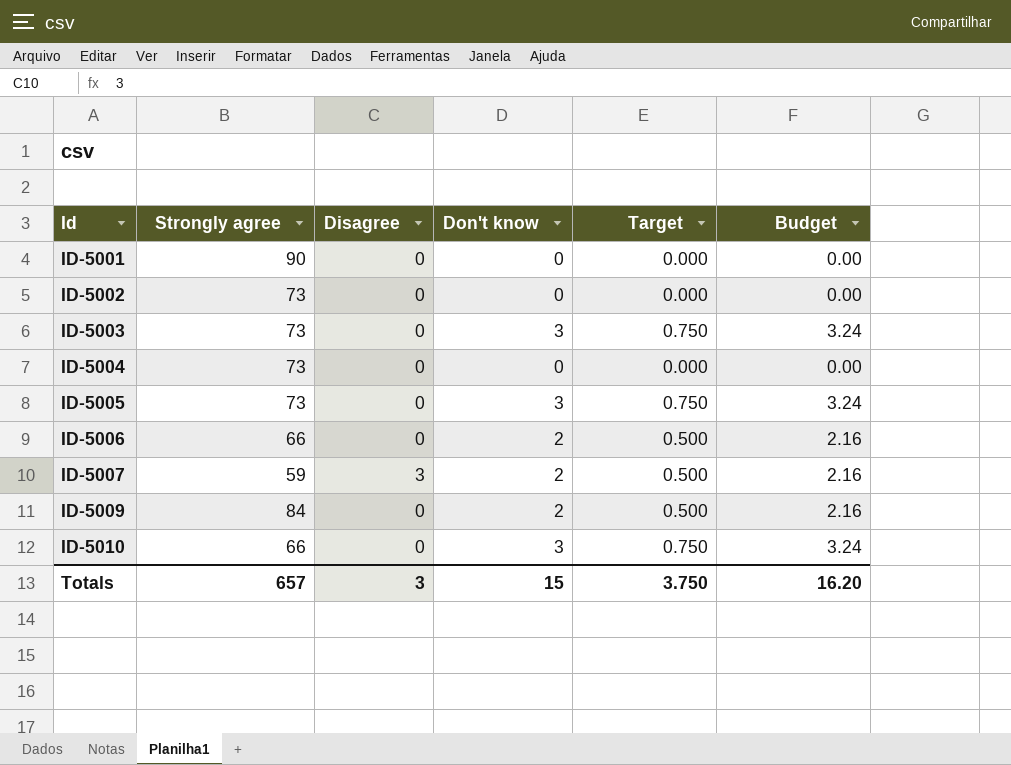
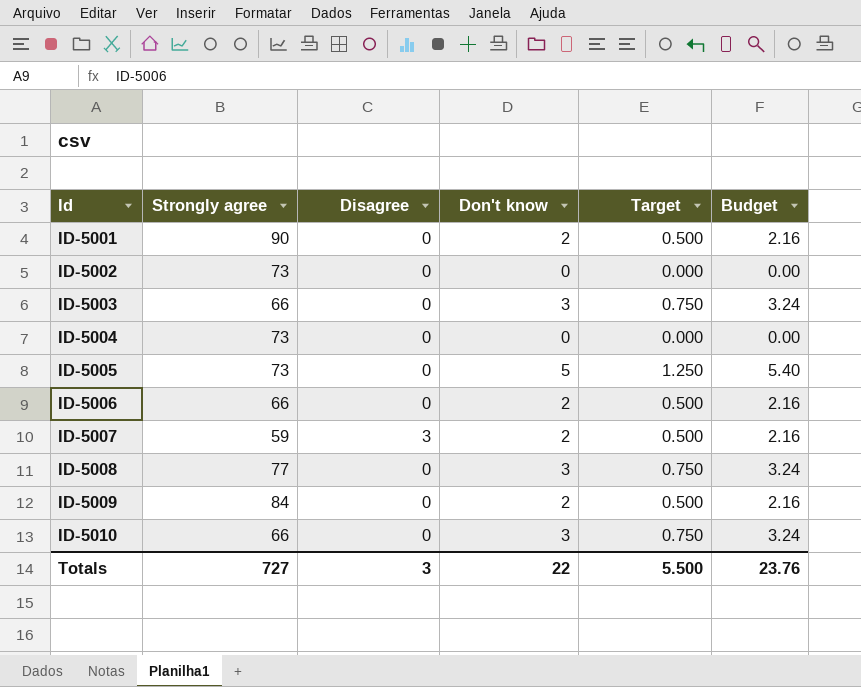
ID-5001 | Don't know: 0 -> 2
ID-5001 | Target: 0.000 -> 0.500
ID-5001 | Budget: 0.00 -> 2.16
ID-5003 | Strongly agree: 73 -> 66
ID-5005 | Don't know: 3 -> 5
ID-5005 | Target: 0.750 -> 1.250
ID-5005 | Budget: 3.24 -> 5.40
row ID-5008: none -> 77 | 0 | 3 | 0.750 | 3.24
Totals | Strongly agree: 657 -> 727
Totals | Don't know: 15 -> 22
Totals | Target: 3.750 -> 5.500
Totals | Budget: 16.20 -> 23.76

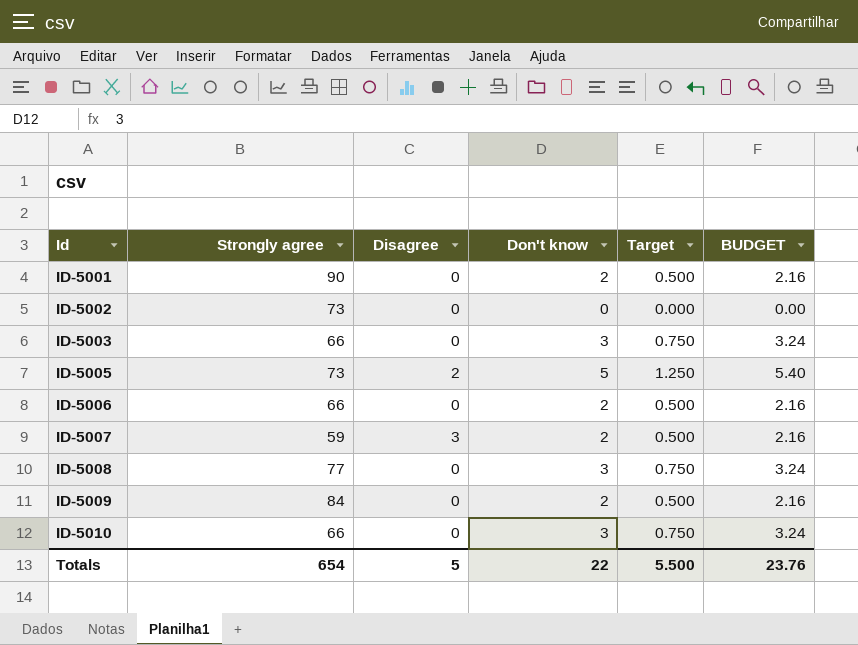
column name: Budget -> BUDGET
row ID-5004: 73 | 0 | 0 | 0.000 | 0.00 -> none
ID-5005 | Disagree: 0 -> 2
Totals | Strongly agree: 727 -> 654
Totals | Disagree: 3 -> 5

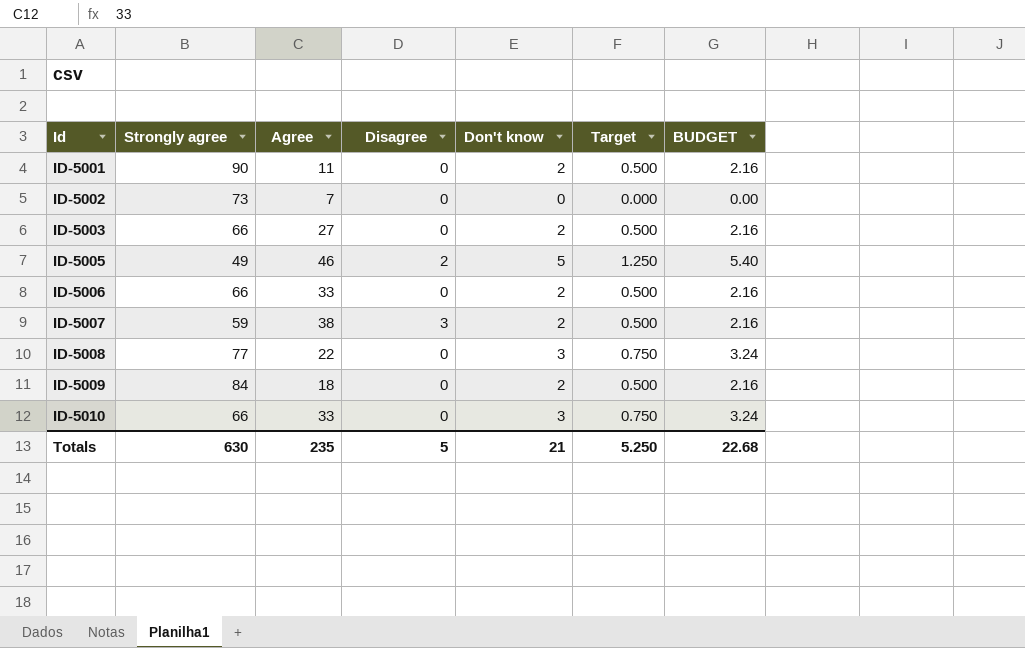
column Agree | position: none -> 3
ID-5003 | Don't know: 3 -> 2
ID-5003 | Target: 0.750 -> 0.500
ID-5003 | BUDGET: 3.24 -> 2.16
ID-5005 | Strongly agree: 73 -> 49
Totals | Strongly agree: 654 -> 630
Totals | Don't know: 22 -> 21
Totals | Target: 5.500 -> 5.250
Totals | BUDGET: 23.76 -> 22.68

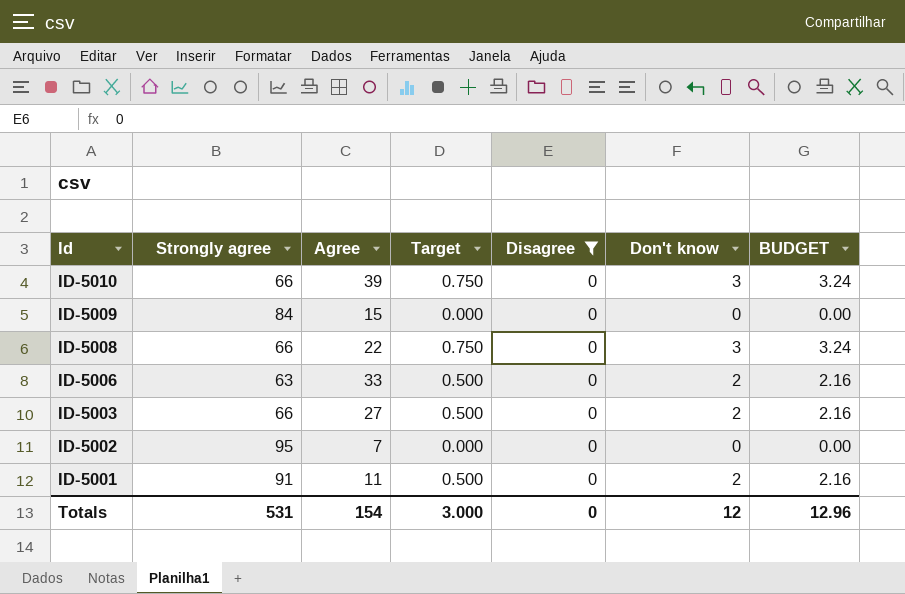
filter: none -> Disagree = 0
row order: Id ascending -> Id descending
column Target | position: 6 -> 4
ID-5010 | Agree: 33 -> 39
ID-5009 | Agree: 18 -> 15
ID-5009 | Target: 0.500 -> 0.000
ID-5009 | Don't know: 2 -> 0
ID-5009 | BUDGET: 2.16 -> 0.00
ID-5008 | Strongly agree: 77 -> 66
ID-5006 | Strongly agree: 66 -> 63
ID-5002 | Strongly agree: 73 -> 95
ID-5001 | Strongly agree: 90 -> 91
Totals | Strongly agree: 630 -> 531
Totals | Agree: 235 -> 154
Totals | Target: 5.250 -> 3.000
Totals | Disagree: 5 -> 0
Totals | Don't know: 21 -> 12
Totals | BUDGET: 22.68 -> 12.96

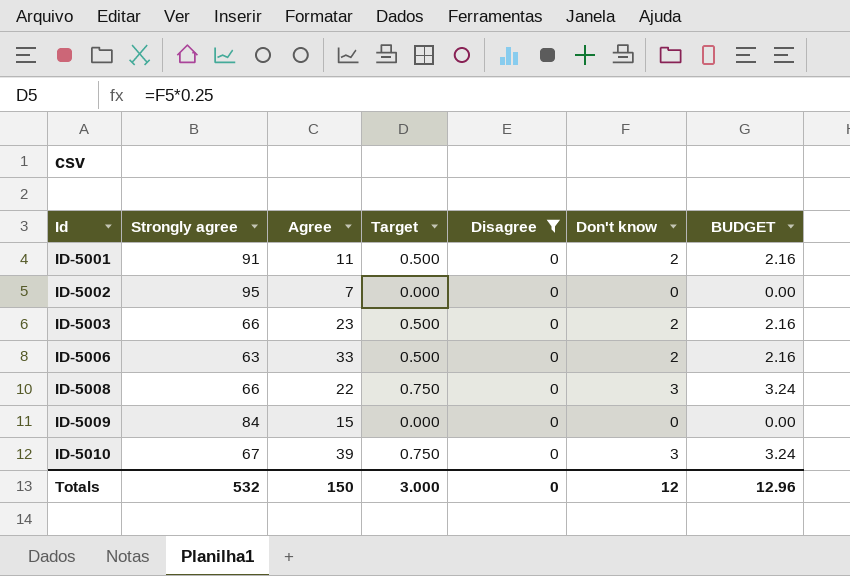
row order: Id descending -> Id ascending
ID-5003 | Agree: 27 -> 23
ID-5010 | Strongly agree: 66 -> 67
Totals | Strongly agree: 531 -> 532
Totals | Agree: 154 -> 150

